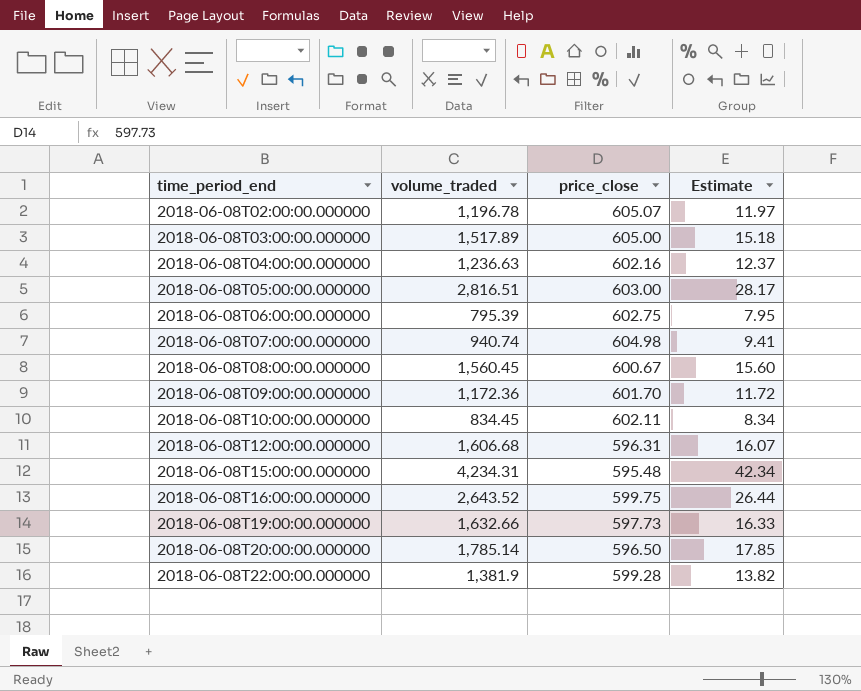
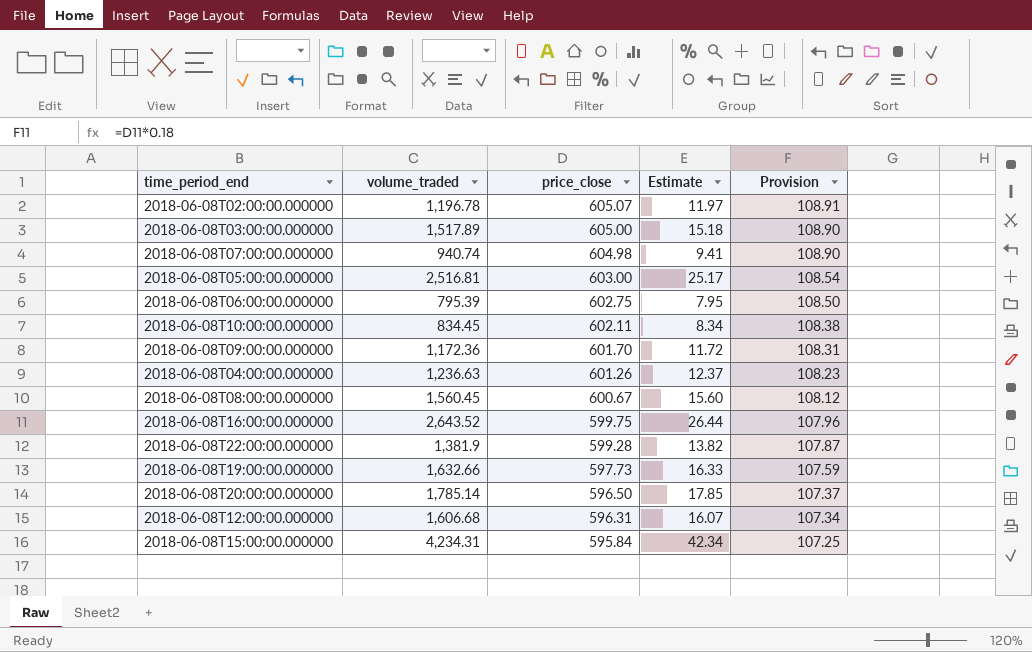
row order: time_period_end ascending -> price_close descending
column Provision | formula: none -> [price_close] * 0.18
2018-06-08T05:00:00.000000 | volume_traded: 2,816.51 -> 2,516.81
2018-06-08T05:00:00.000000 | Estimate: 28.17 -> 25.17
2018-06-08T04:00:00.000000 | price_close: 602.16 -> 601.26
2018-06-08T15:00:00.000000 | price_close: 595.48 -> 595.84

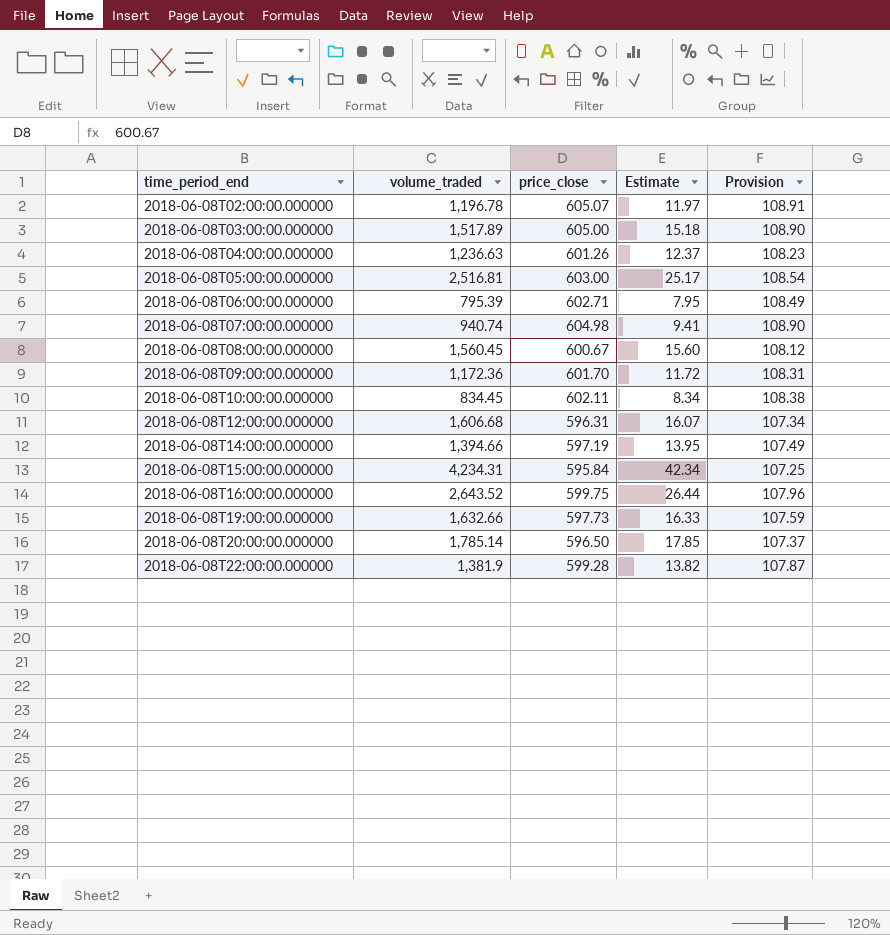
row order: price_close descending -> time_period_end ascending
2018-06-08T06:00:00.000000 | price_close: 602.75 -> 602.71
2018-06-08T06:00:00.000000 | Provision: 108.50 -> 108.49
row 2018-06-08T14:00:00.000000: none -> 1,394.66 | 597.19 | 13.95 | 107.49

